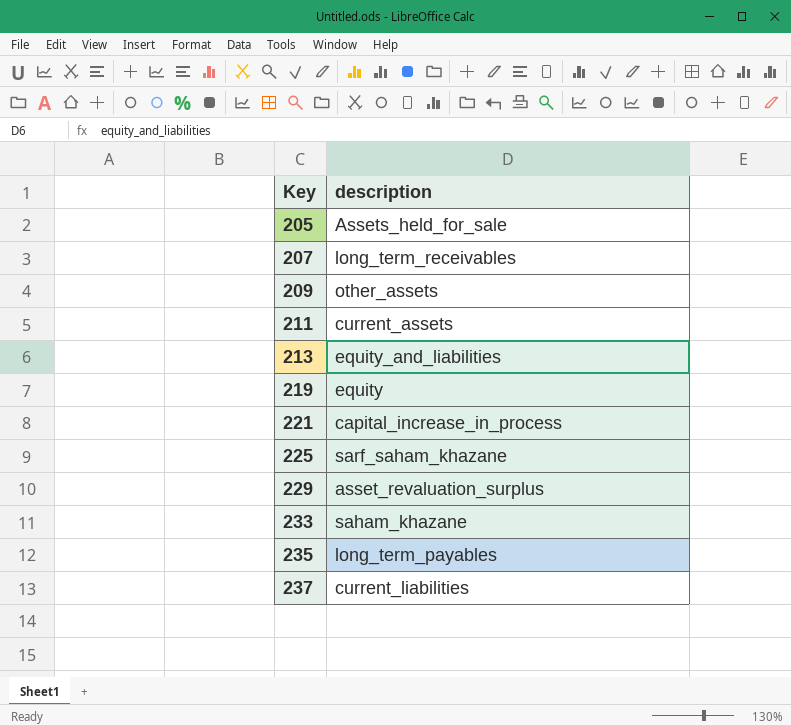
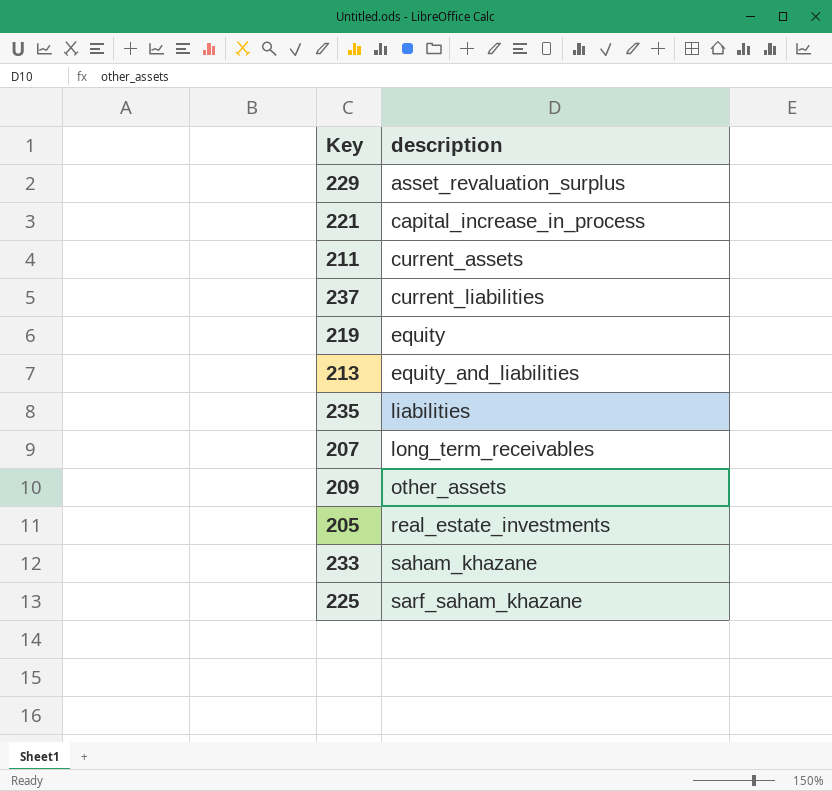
row order: Key ascending -> description ascending
235 | description: long_term_payables -> liabilities
205 | description: Assets_held_for_sale -> real_estate_investments

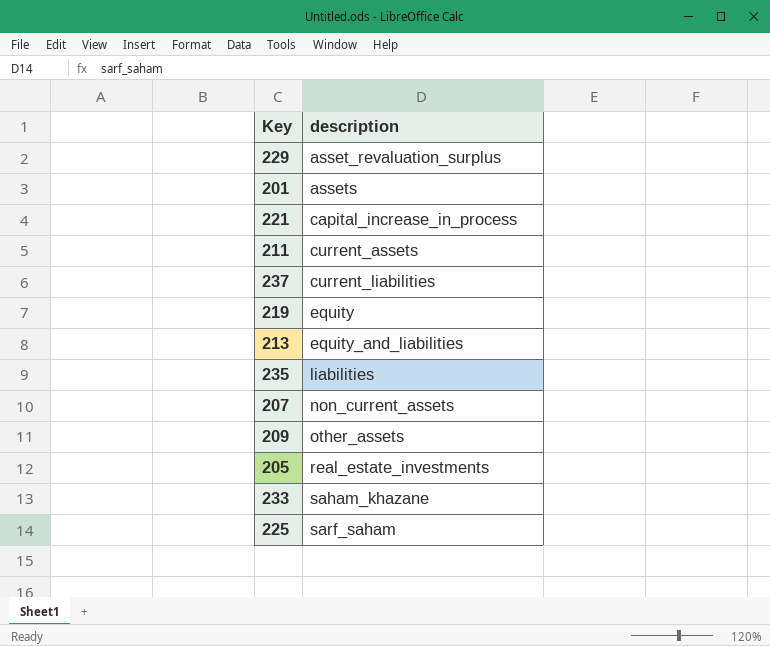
row 201: none -> assets
207 | description: long_term_receivables -> non_current_assets
225 | description: sarf_saham_khazane -> sarf_saham

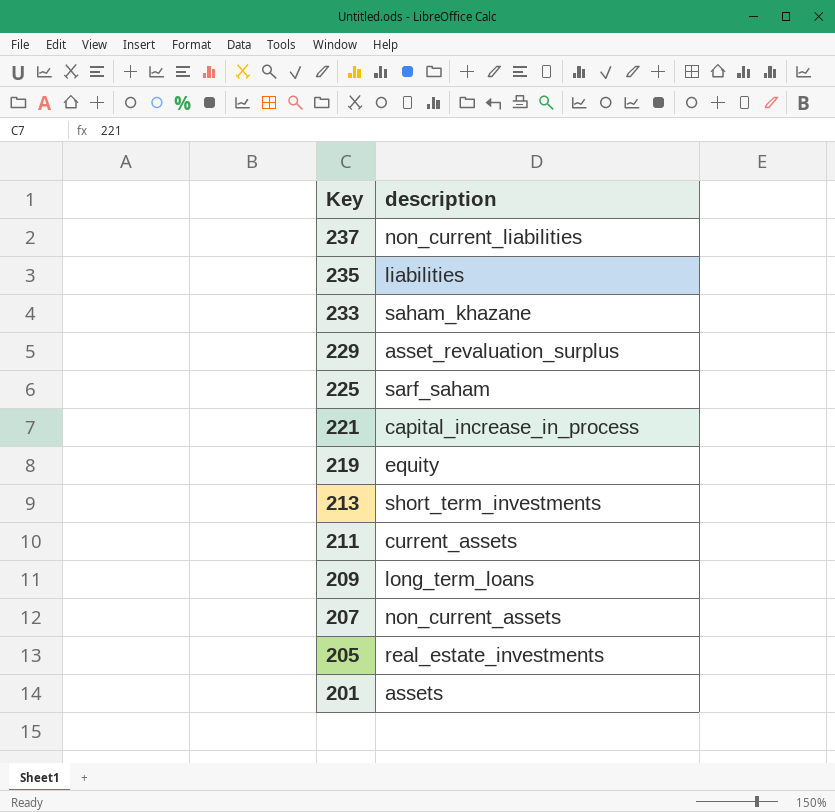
row order: description ascending -> Key descending
237 | description: current_liabilities -> non_current_liabilities
213 | description: equity_and_liabilities -> short_term_investments
209 | description: other_assets -> long_term_loans

